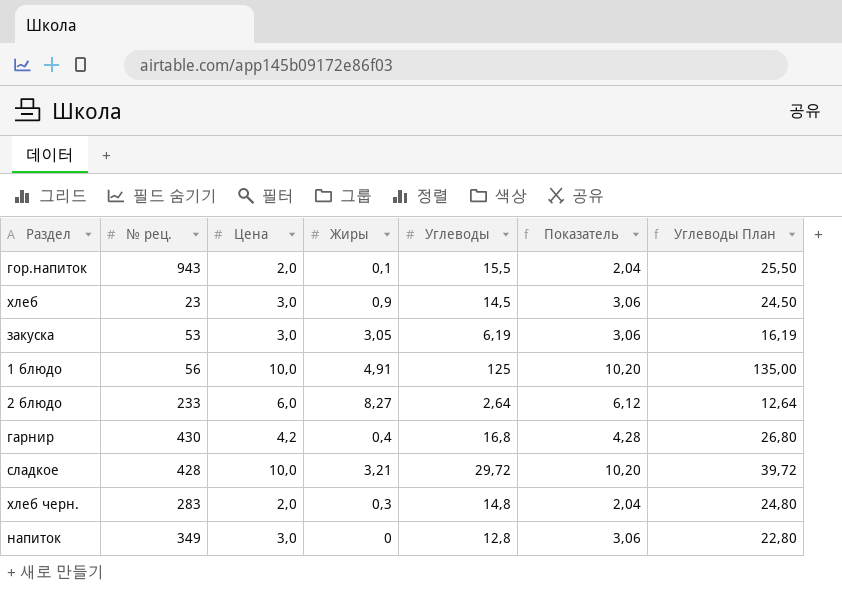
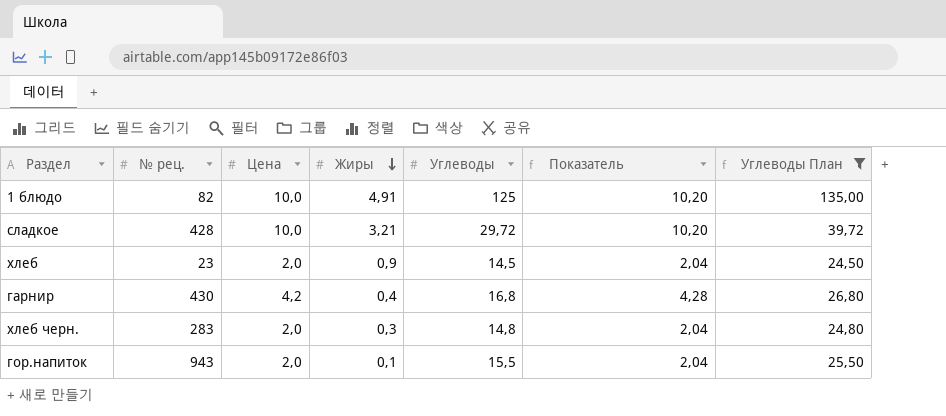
filter: none -> Углеводы План >= 24,50
row order: none -> Жиры descending
1 блюдо | № рец.: 56 -> 82
хлеб | Цена: 3,0 -> 2,0
хлеб | Показатель: 3,06 -> 2,04

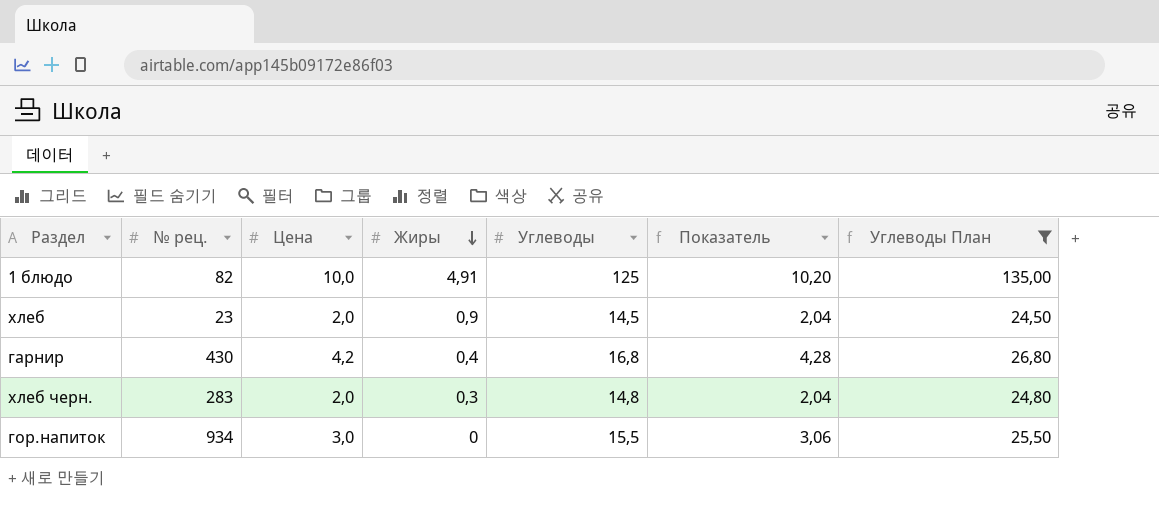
row сладкое: 428 | 10,0 | 3,21 | 29,72 | 10,20 | 39,72 -> none
гор.напиток | № рец.: 943 -> 934
гор.напиток | Цена: 2,0 -> 3,0
гор.напиток | Жиры: 0,1 -> 0
гор.напиток | Показатель: 2,04 -> 3,06

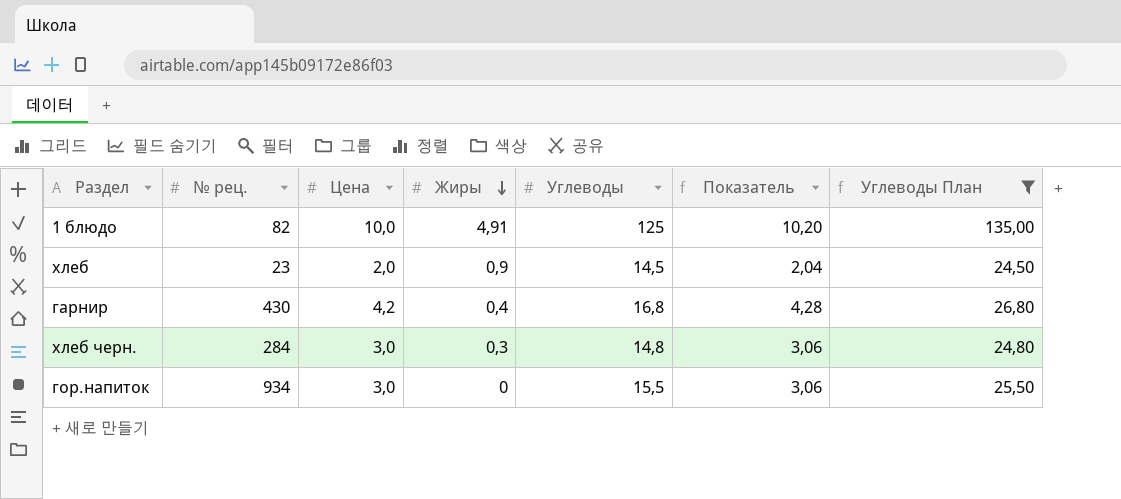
хлеб черн. | № рец.: 283 -> 284
хлеб черн. | Цена: 2,0 -> 3,0
хлеб черн. | Показатель: 2,04 -> 3,06

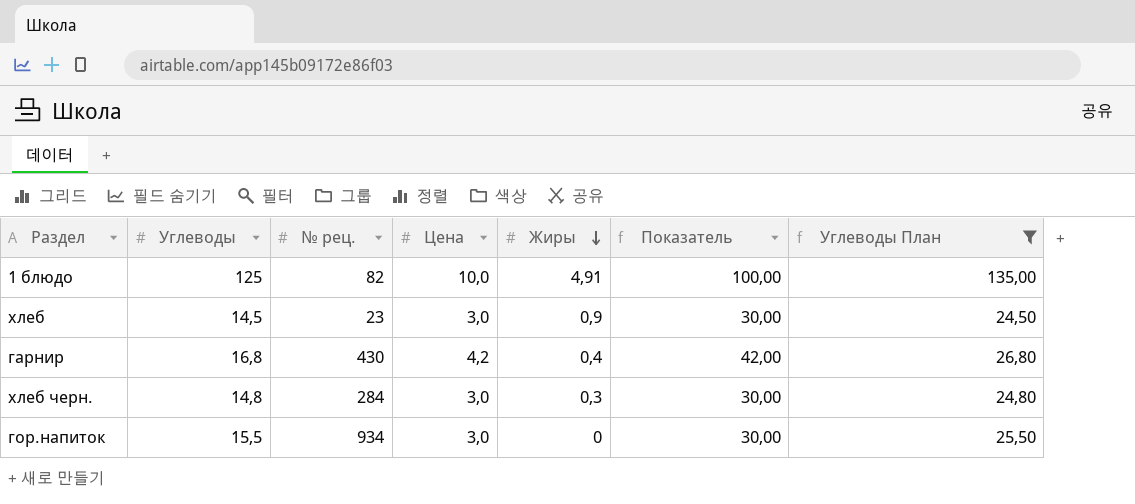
column Углеводы | position: 5 -> 2
column Показатель | formula: [Цена] * 1,02 -> [Цена] * 10
хлеб | Цена: 2,0 -> 3,0

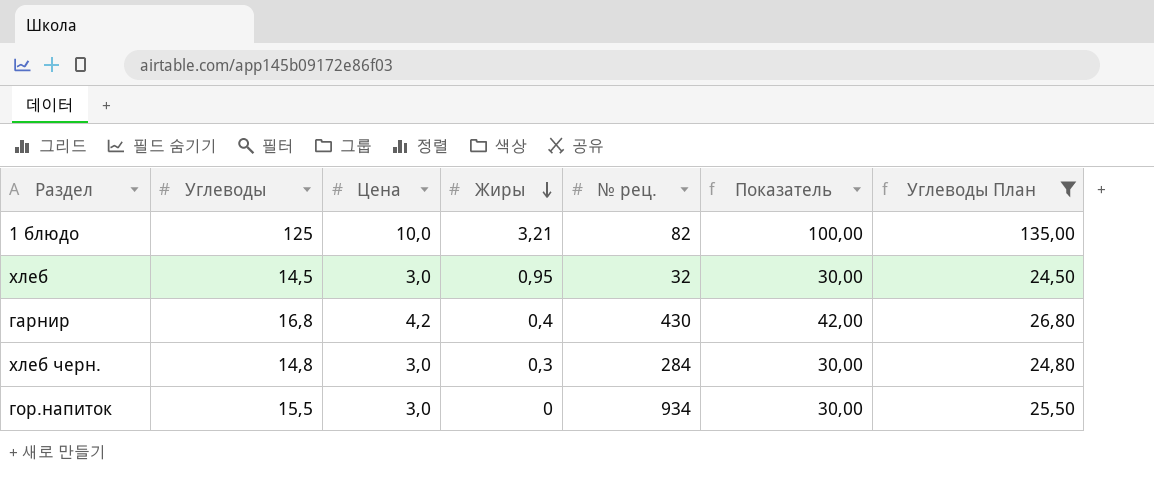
column № рец. | position: 3 -> 5
1 блюдо | Жиры: 4,91 -> 3,21
хлеб | Жиры: 0,9 -> 0,95
хлеб | № рец.: 23 -> 32

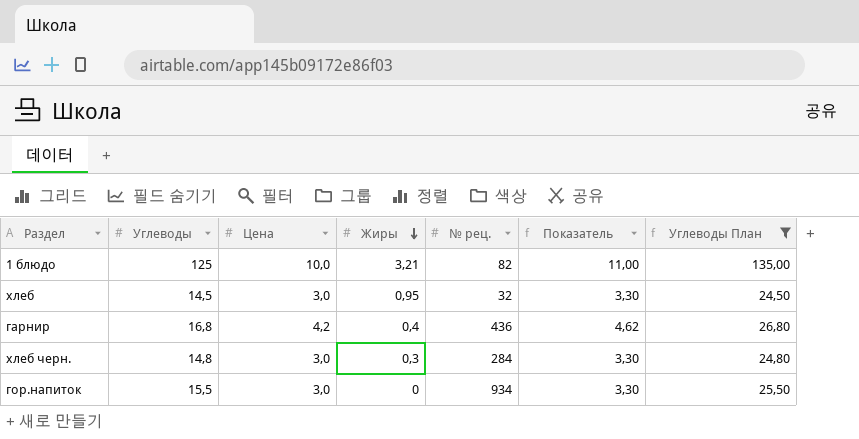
column Показатель | formula: [Цена] * 10 -> [Цена] * 1,1
гарнир | № рец.: 430 -> 436

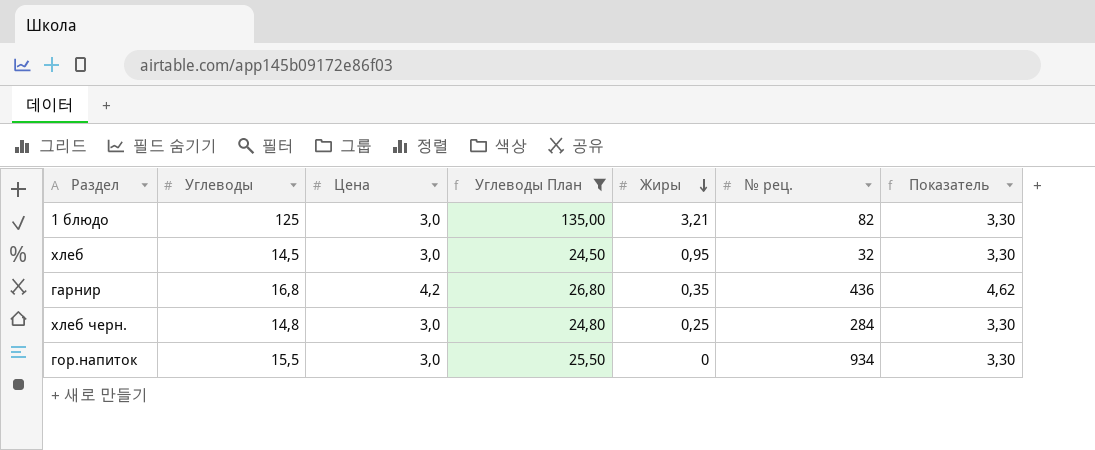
column Углеводы План | position: 7 -> 4
1 блюдо | Цена: 10,0 -> 3,0
1 блюдо | Показатель: 11,00 -> 3,30
гарнир | Жиры: 0,4 -> 0,35
хлеб черн. | Жиры: 0,3 -> 0,25

